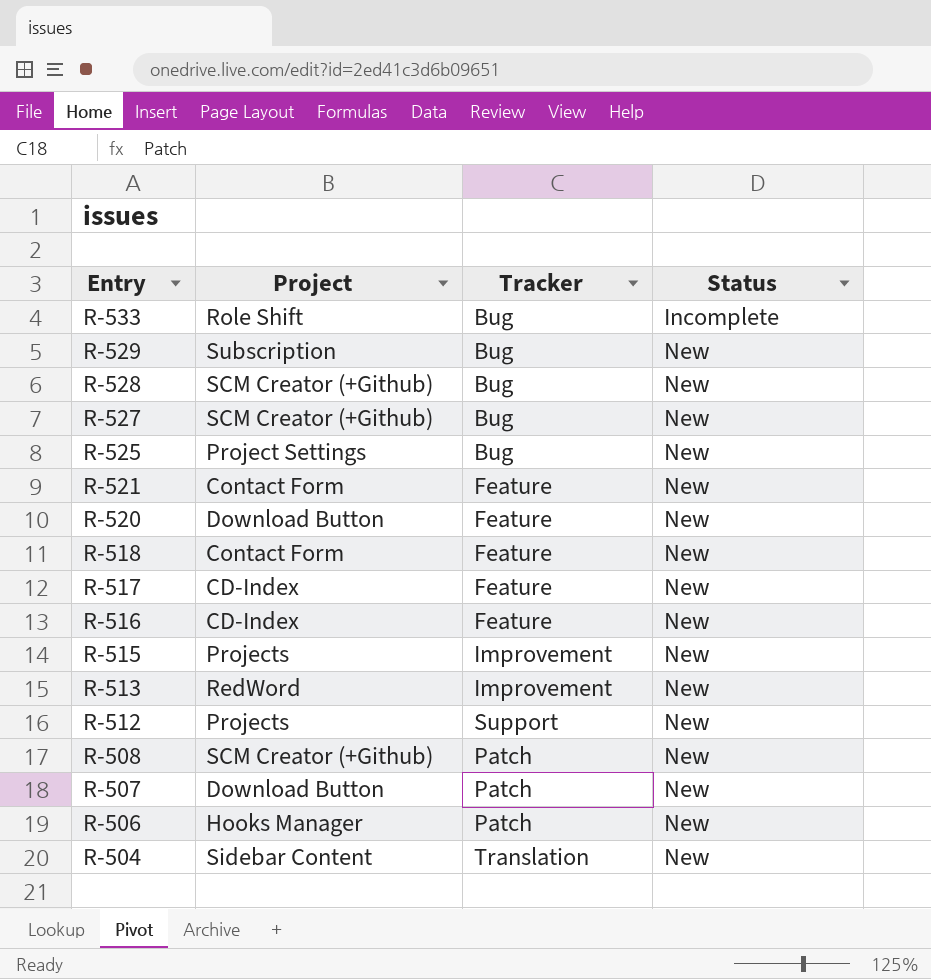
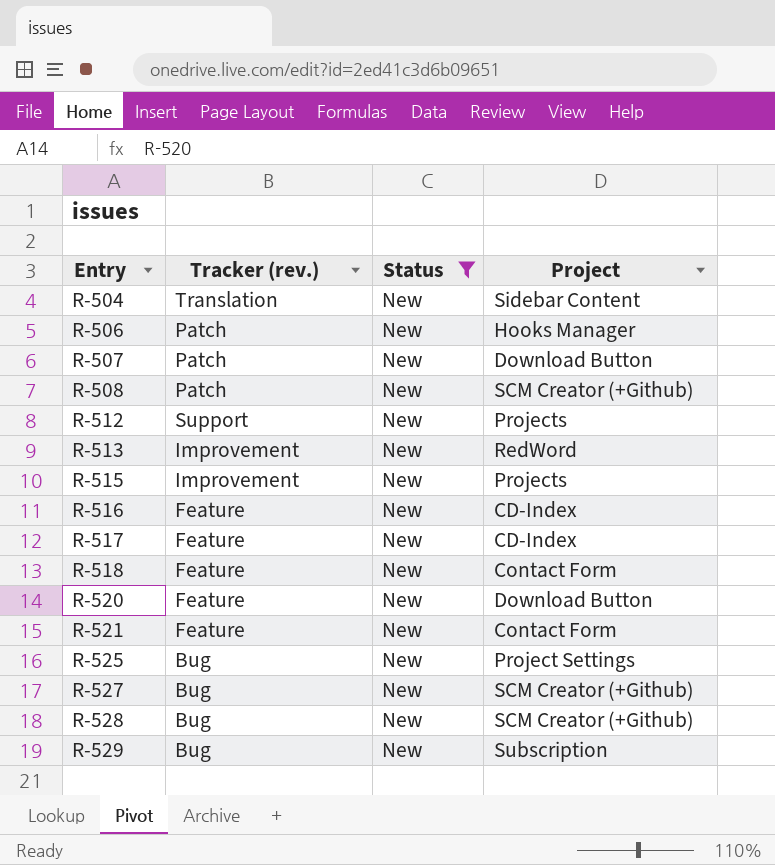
filter: none -> Status = New
row order: Entry descending -> Entry ascending
column name: Tracker -> Tracker (rev.)
column Project | position: 2 -> 4

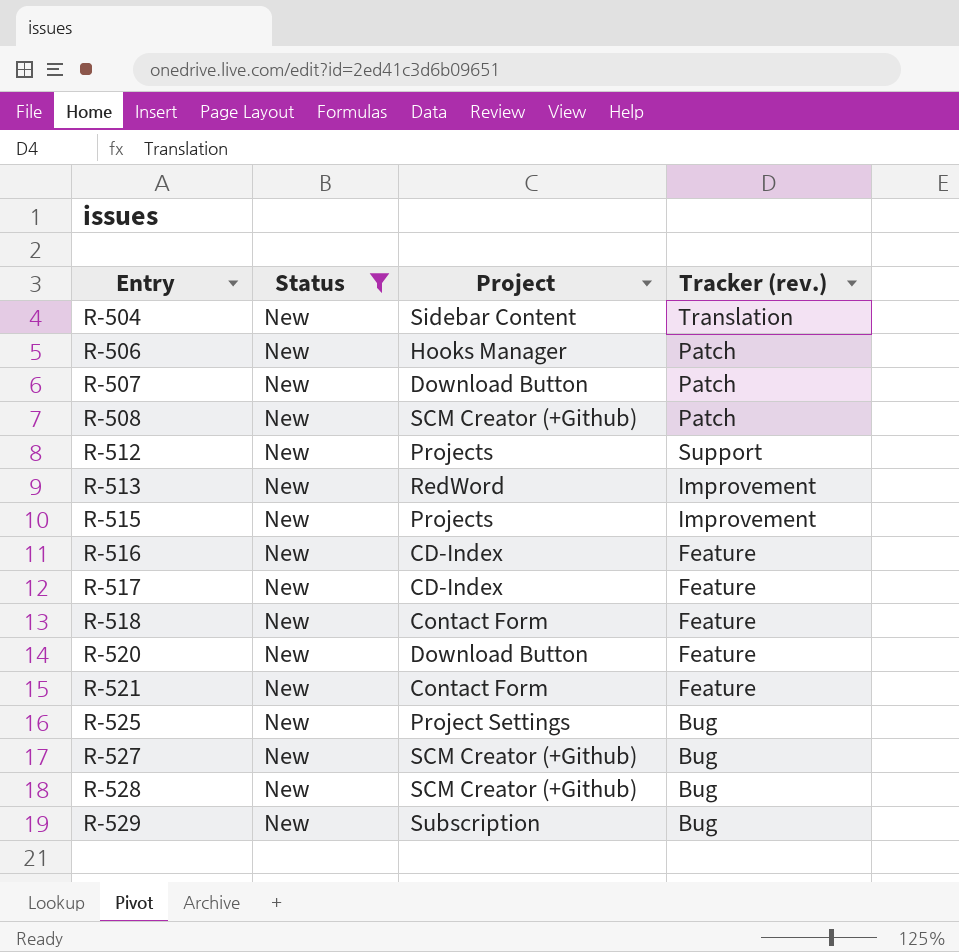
column Tracker (rev.) | position: 2 -> 4

